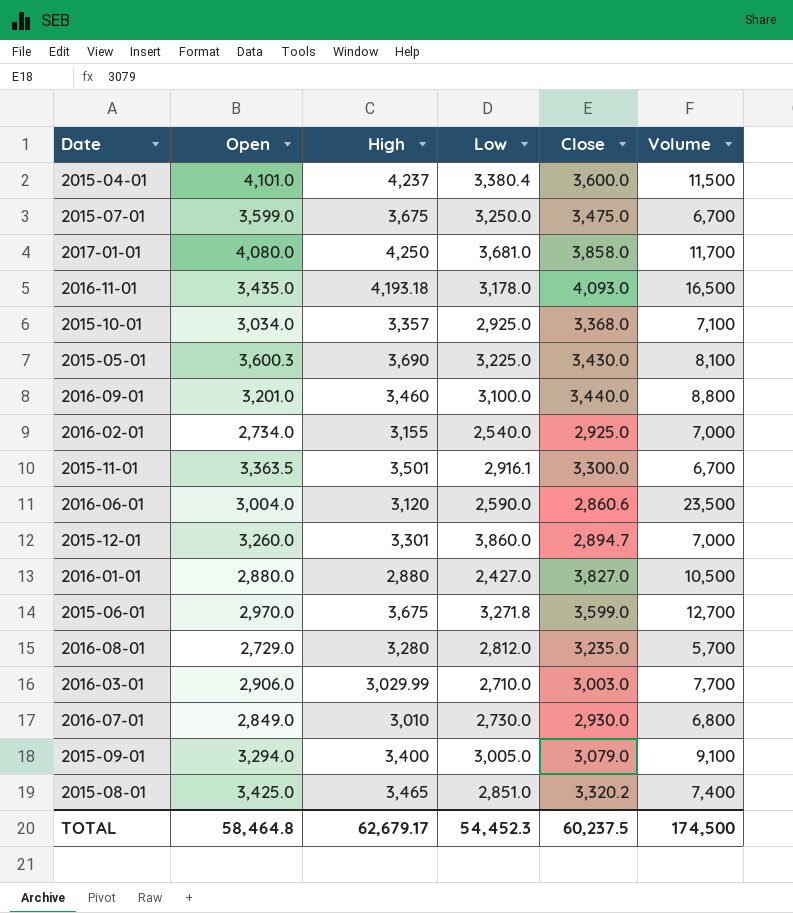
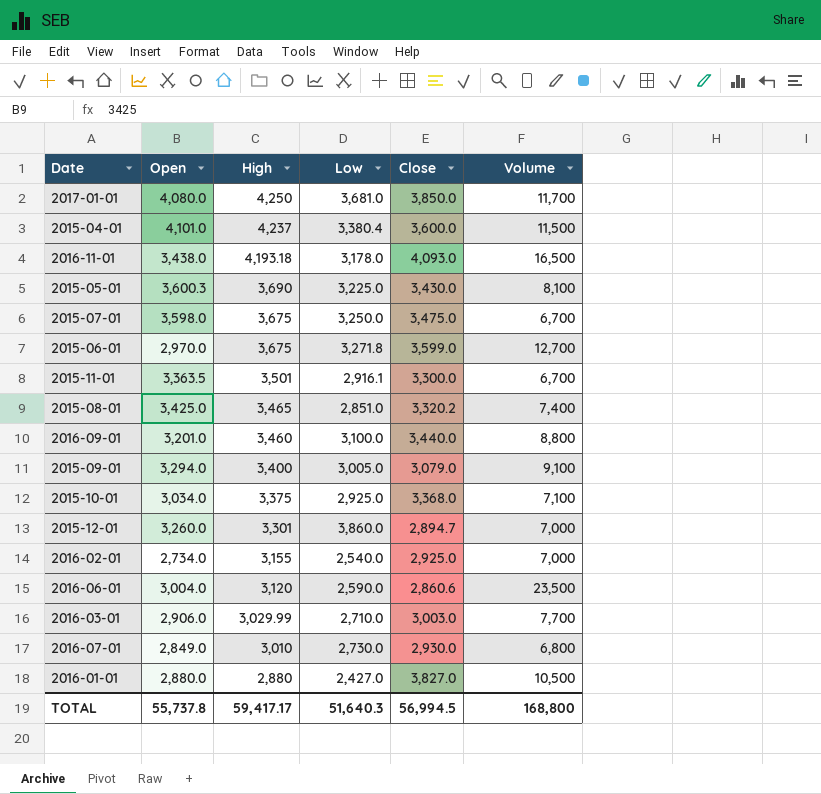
row order: none -> High descending
row 2016-08-01: 2,729.0 | 3,280 | 2,812.0 | 3,235.0 | 5,700 -> none
2017-01-01 | Close: 3,858.0 -> 3,850.0
2016-11-01 | Open: 3,435.0 -> 3,438.0
2015-07-01 | Open: 3,599.0 -> 3,598.0
2015-10-01 | High: 3,357 -> 3,375
TOTAL | Open: 58,464.8 -> 55,737.8
TOTAL | High: 62,679.17 -> 59,417.17
TOTAL | Low: 54,452.3 -> 51,640.3
TOTAL | Close: 60,237.5 -> 56,994.5
TOTAL | Volume: 174,500 -> 168,800

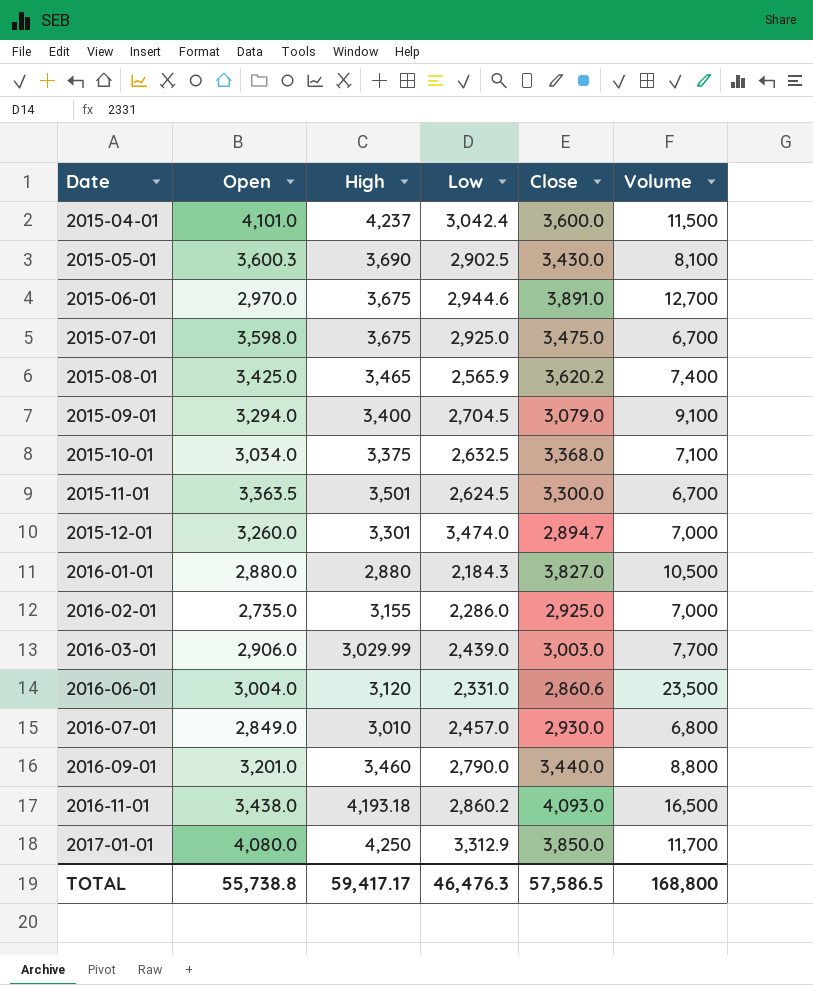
row order: High descending -> Date ascending
2015-04-01 | Low: 3,380.4 -> 3,042.4
2015-05-01 | Low: 3,225.0 -> 2,902.5
2015-06-01 | Low: 3,271.8 -> 2,944.6
2015-06-01 | Close: 3,599.0 -> 3,891.0
2015-07-01 | Low: 3,250.0 -> 2,925.0
2015-08-01 | Low: 2,851.0 -> 2,565.9
2015-08-01 | Close: 3,320.2 -> 3,620.2
2015-09-01 | Low: 3,005.0 -> 2,704.5
2015-10-01 | Low: 2,925.0 -> 2,632.5
2015-11-01 | Low: 2,916.1 -> 2,624.5
2015-12-01 | Low: 3,860.0 -> 3,474.0
2016-01-01 | Low: 2,427.0 -> 2,184.3
2016-02-01 | Open: 2,734.0 -> 2,735.0
2016-02-01 | Low: 2,540.0 -> 2,286.0
2016-03-01 | Low: 2,710.0 -> 2,439.0
2016-06-01 | Low: 2,590.0 -> 2,331.0
2016-07-01 | Low: 2,730.0 -> 2,457.0
2016-09-01 | Low: 3,100.0 -> 2,790.0
2016-11-01 | Low: 3,178.0 -> 2,860.2
2017-01-01 | Low: 3,681.0 -> 3,312.9
TOTAL | Open: 55,737.8 -> 55,738.8
TOTAL | Low: 51,640.3 -> 46,476.3
TOTAL | Close: 56,994.5 -> 57,586.5

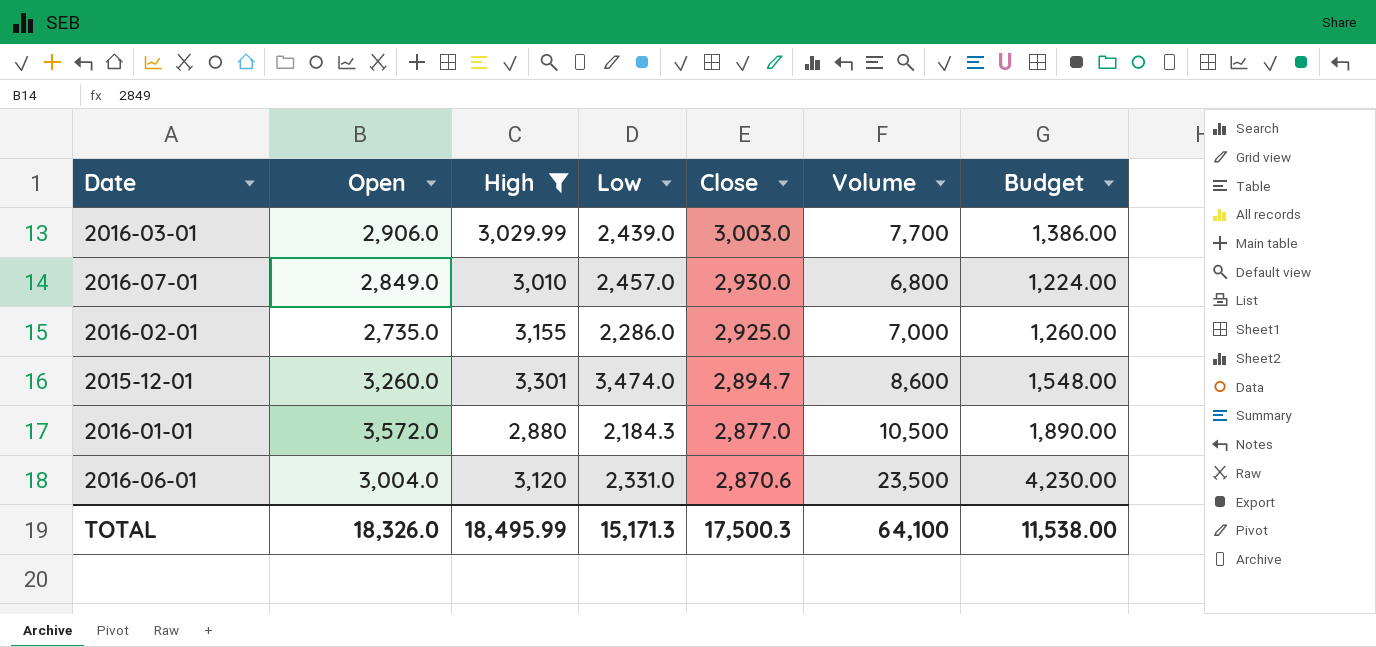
filter: none -> High <= 3,301
row order: Date ascending -> Close descending
column Budget | formula: none -> [Volume] * 0.18
2015-12-01 | Volume: 7,000 -> 8,600
2016-01-01 | Open: 2,880.0 -> 3,572.0
2016-01-01 | Close: 3,827.0 -> 2,877.0
2016-06-01 | Close: 2,860.6 -> 2,870.6
TOTAL | Open: 55,738.8 -> 18,326.0
TOTAL | High: 59,417.17 -> 18,495.99
TOTAL | Low: 46,476.3 -> 15,171.3
TOTAL | Close: 57,586.5 -> 17,500.3
TOTAL | Volume: 168,800 -> 64,100

